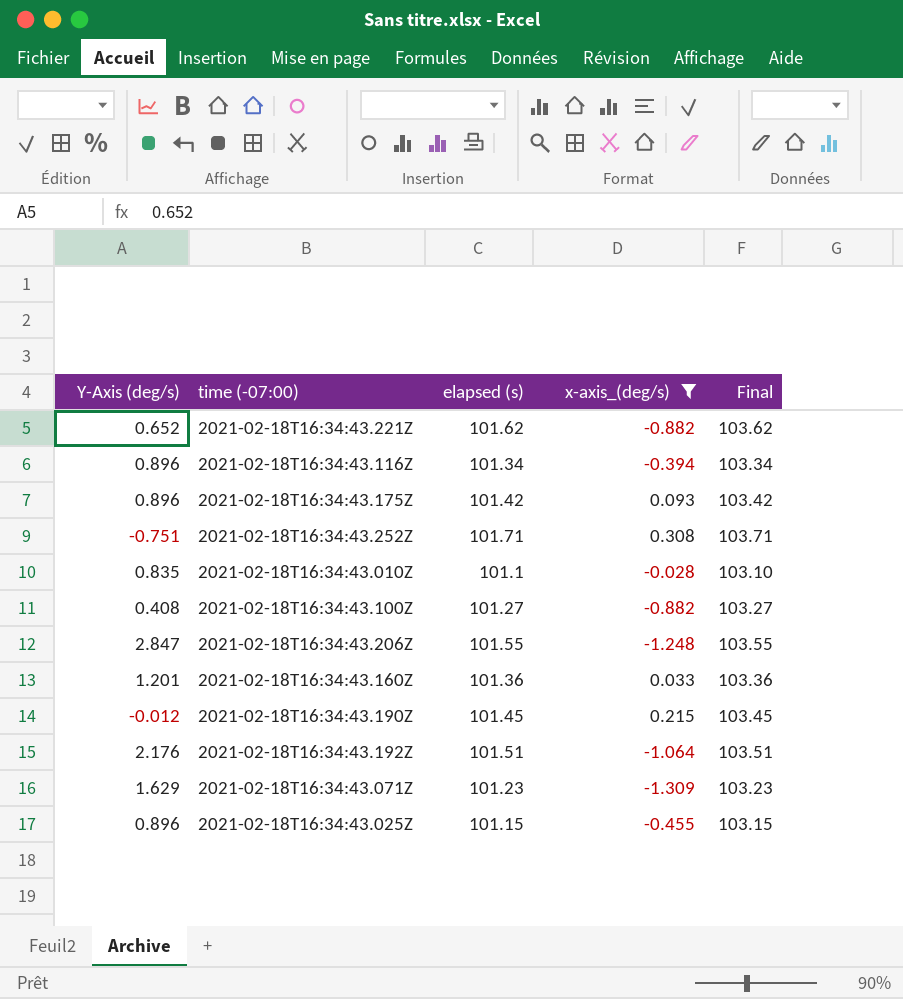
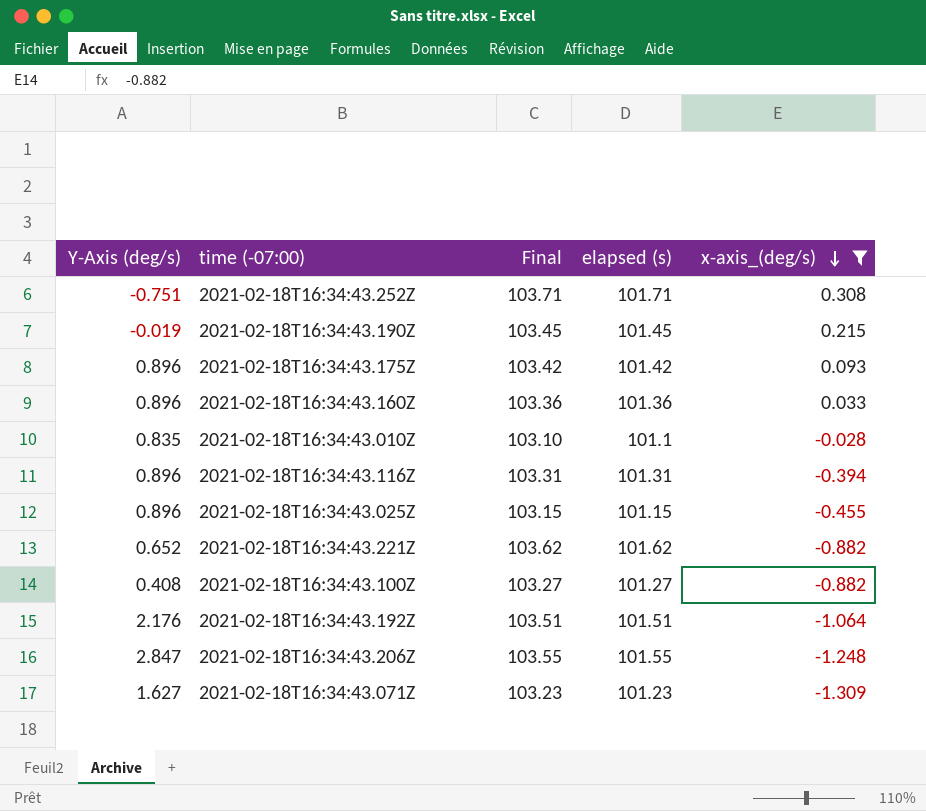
row order: none -> x-axis_(deg/s) descending
column Final | position: 5 -> 3
2021-02-18T16:34:43.190Z | Y-Axis (deg/s): -0.012 -> -0.019
2021-02-18T16:34:43.160Z | Y-Axis (deg/s): 1.201 -> 0.896
2021-02-18T16:34:43.116Z | Final: 103.34 -> 103.31
2021-02-18T16:34:43.116Z | elapsed (s): 101.34 -> 101.31
2021-02-18T16:34:43.071Z | Y-Axis (deg/s): 1.629 -> 1.627

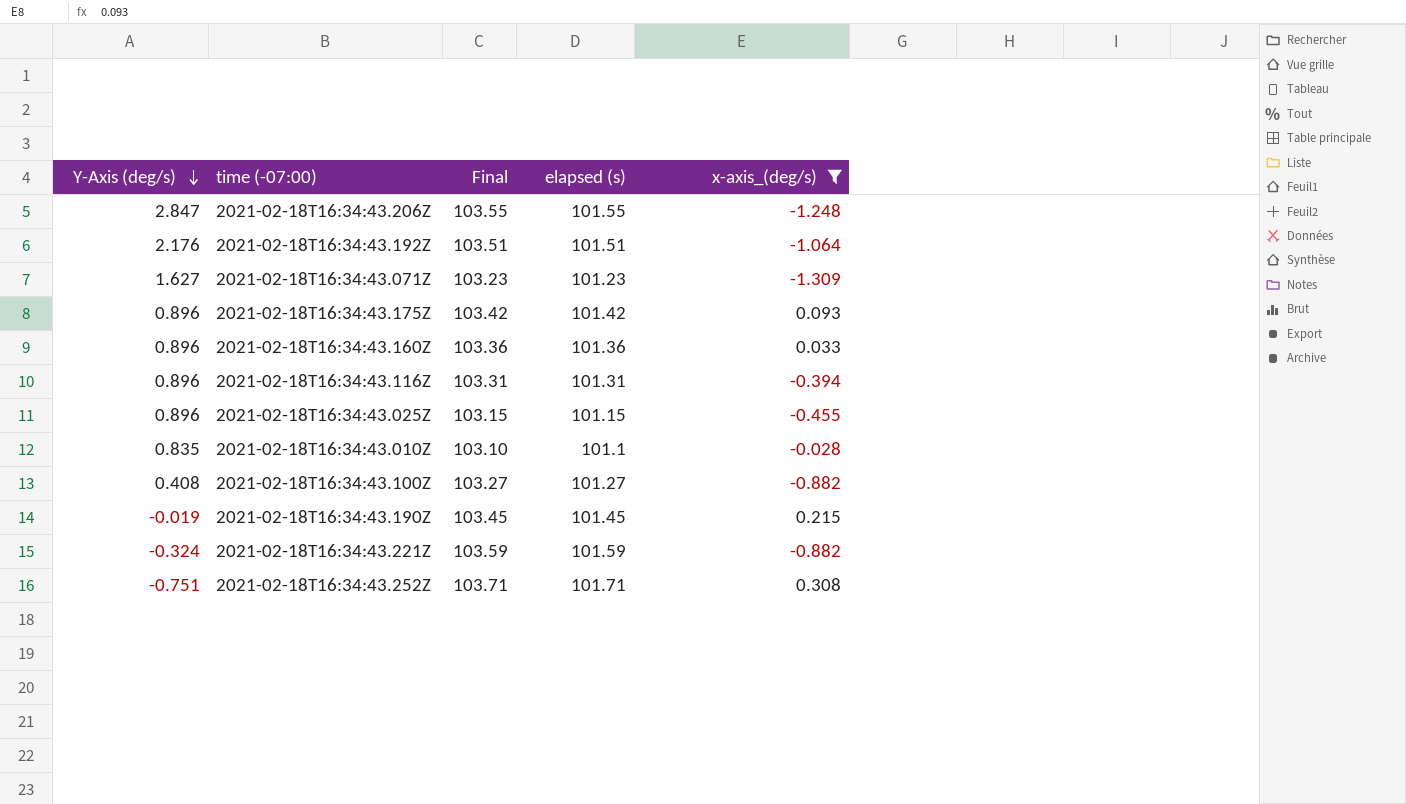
row order: x-axis_(deg/s) descending -> Y-Axis (deg/s) descending
2021-02-18T16:34:43.221Z | Y-Axis (deg/s): 0.652 -> -0.324
2021-02-18T16:34:43.221Z | Final: 103.62 -> 103.59
2021-02-18T16:34:43.221Z | elapsed (s): 101.62 -> 101.59

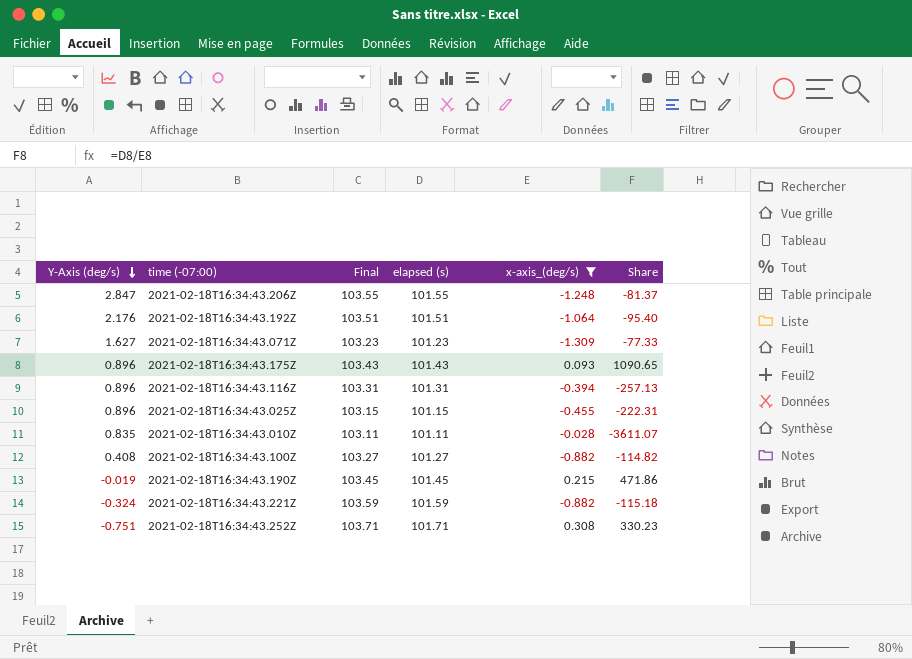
column Share | formula: none -> [elapsed (s)] / [x-axis_(deg/s)]
row 2021-02-18T16:34:43.160Z: 0.896 | 103.36 | 101.36 | 0.033 -> none
2021-02-18T16:34:43.175Z | Final: 103.42 -> 103.43
2021-02-18T16:34:43.175Z | elapsed (s): 101.42 -> 101.43
2021-02-18T16:34:43.010Z | Final: 103.10 -> 103.11
2021-02-18T16:34:43.010Z | elapsed (s): 101.1 -> 101.11

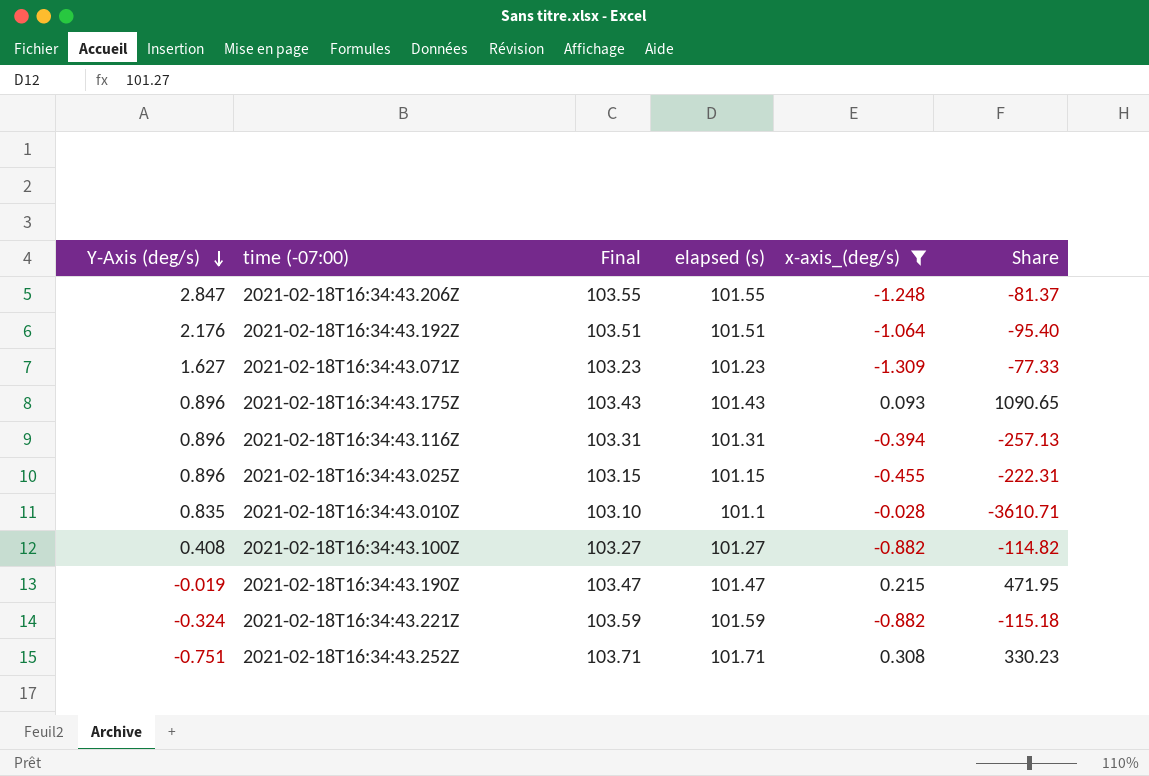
2021-02-18T16:34:43.010Z | Final: 103.11 -> 103.10
2021-02-18T16:34:43.010Z | elapsed (s): 101.11 -> 101.1
2021-02-18T16:34:43.010Z | Share: -3611.07 -> -3610.71
2021-02-18T16:34:43.190Z | Final: 103.45 -> 103.47
2021-02-18T16:34:43.190Z | elapsed (s): 101.45 -> 101.47
2021-02-18T16:34:43.190Z | Share: 471.86 -> 471.95

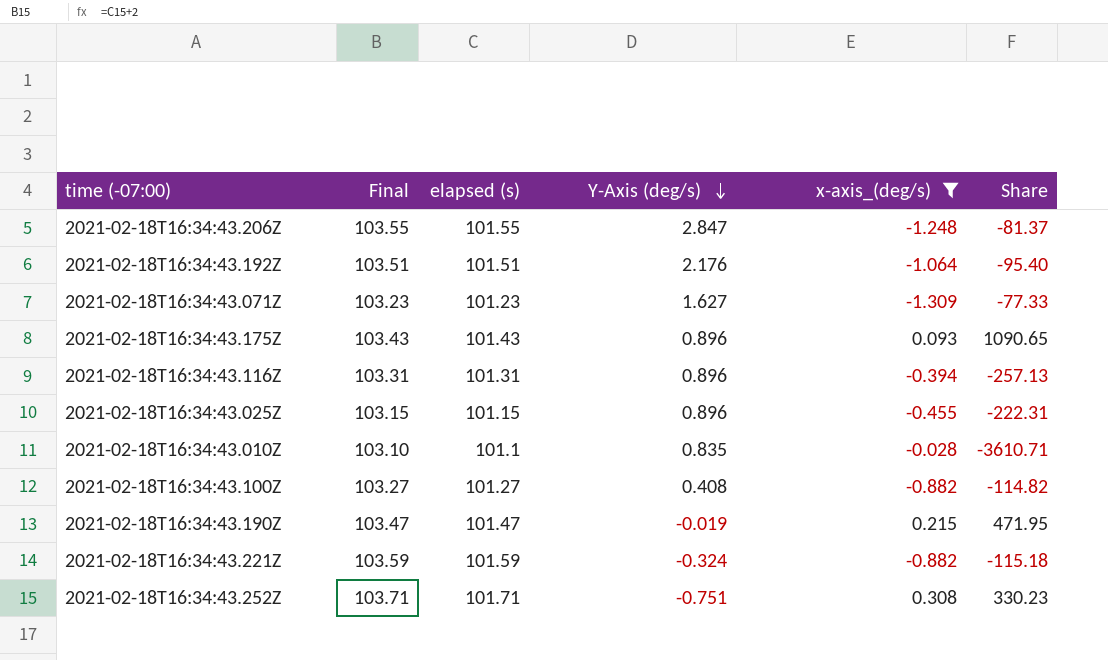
column Y-Axis (deg/s) | position: 1 -> 4

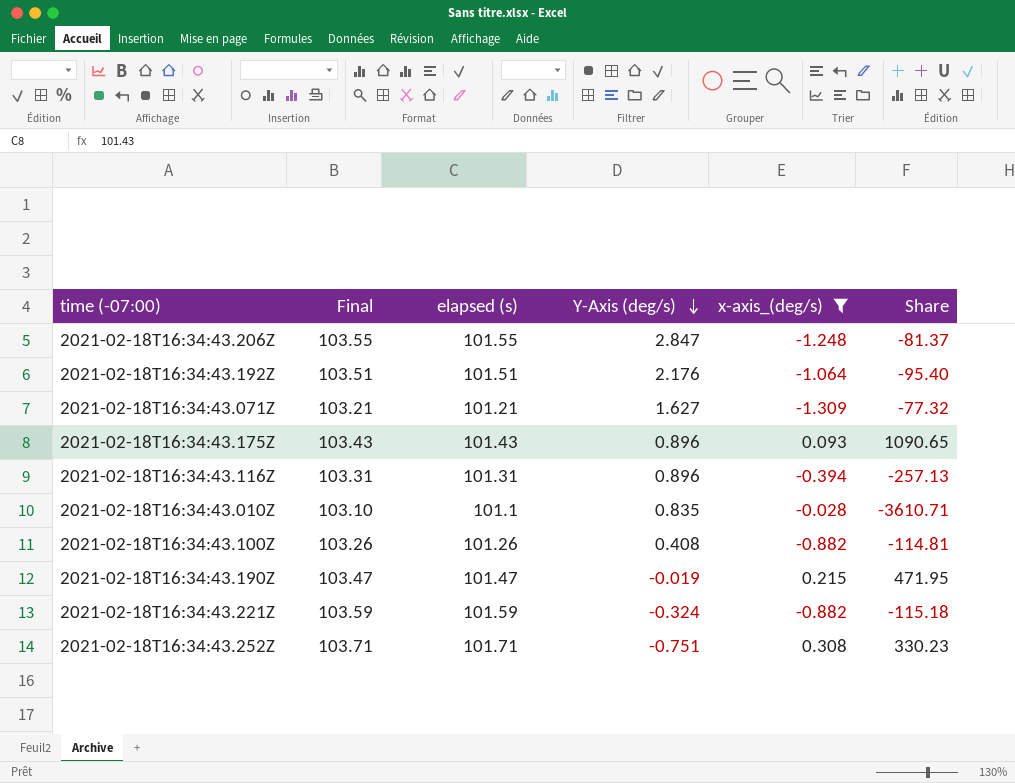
row 2021-02-18T16:34:43.025Z: 103.15 | 101.15 | 0.896 | -0.455 | -222.31 -> none
2021-02-18T16:34:43.071Z | Final: 103.23 -> 103.21
2021-02-18T16:34:43.071Z | elapsed (s): 101.23 -> 101.21
2021-02-18T16:34:43.071Z | Share: -77.33 -> -77.32
2021-02-18T16:34:43.100Z | Final: 103.27 -> 103.26
2021-02-18T16:34:43.100Z | elapsed (s): 101.27 -> 101.26
2021-02-18T16:34:43.100Z | Share: -114.82 -> -114.81

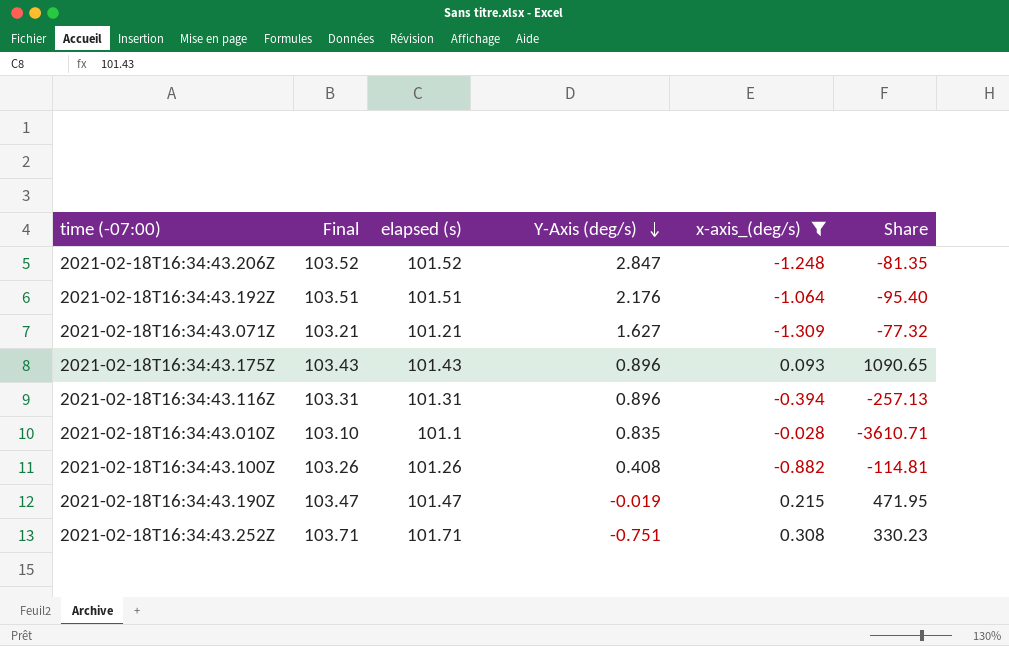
row 2021-02-18T16:34:43.221Z: 103.59 | 101.59 | -0.324 | -0.882 | -115.18 -> none
2021-02-18T16:34:43.206Z | Final: 103.55 -> 103.52
2021-02-18T16:34:43.206Z | elapsed (s): 101.55 -> 101.52
2021-02-18T16:34:43.206Z | Share: -81.37 -> -81.35

